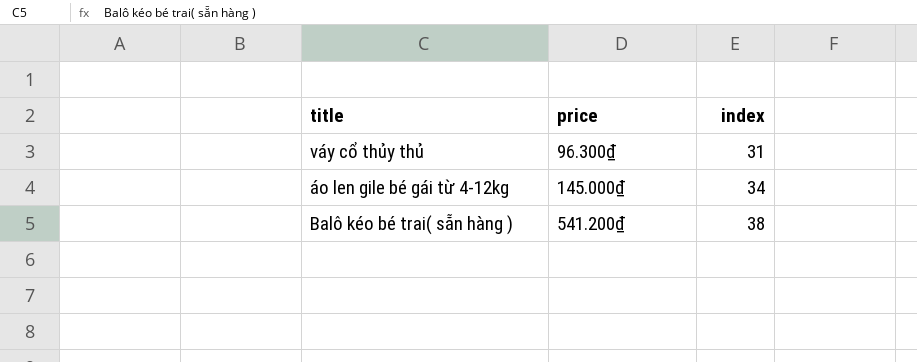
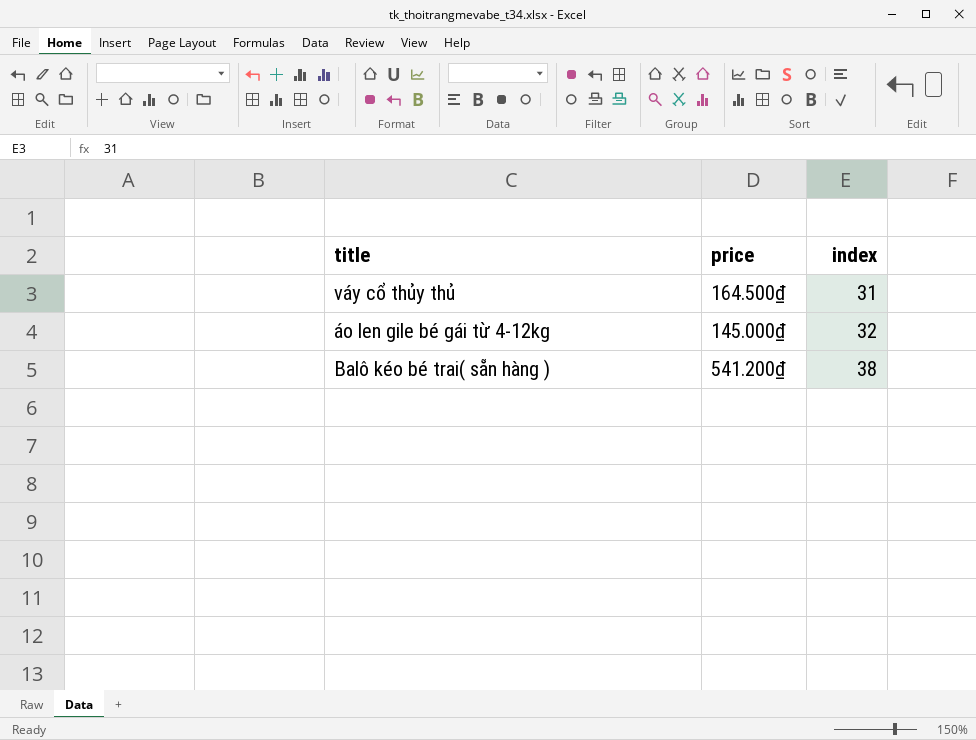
váy cổ thủy thủ | price: 96.300₫ -> 164.500₫
áo len gile bé gái từ 4-12kg | index: 34 -> 32

